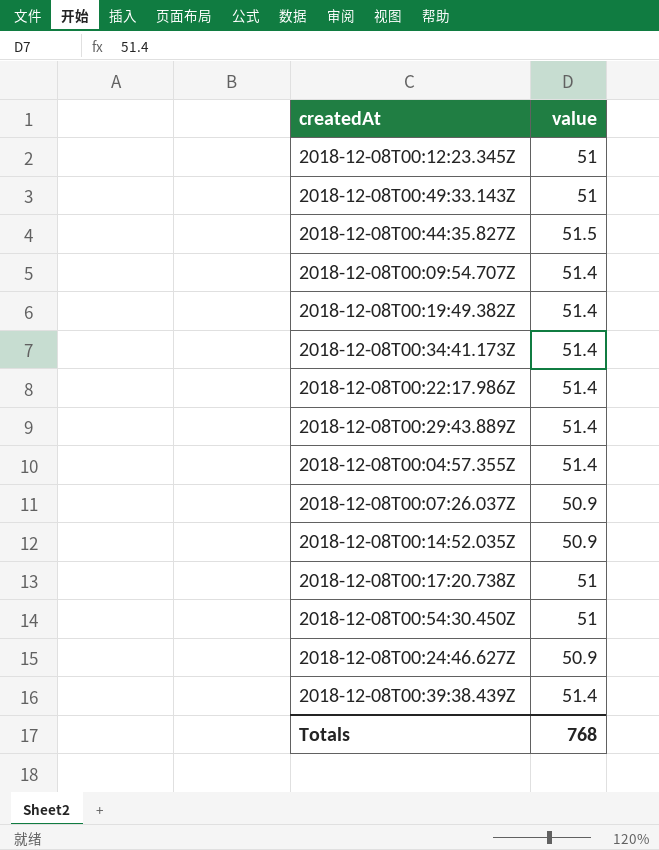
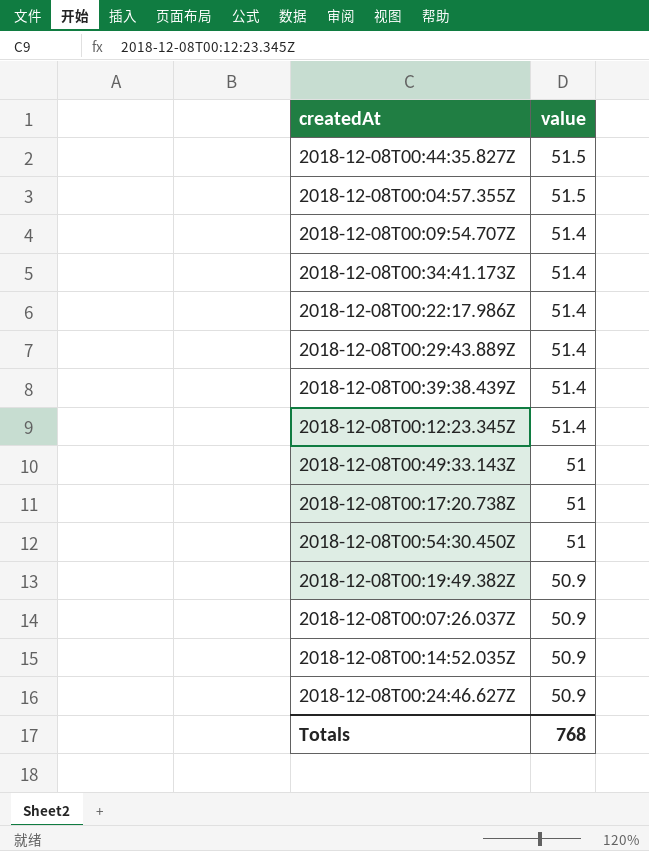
row order: none -> value descending
2018-12-08T00:04:57.355Z | value: 51.4 -> 51.5
2018-12-08T00:12:23.345Z | value: 51 -> 51.4
2018-12-08T00:19:49.382Z | value: 51.4 -> 50.9

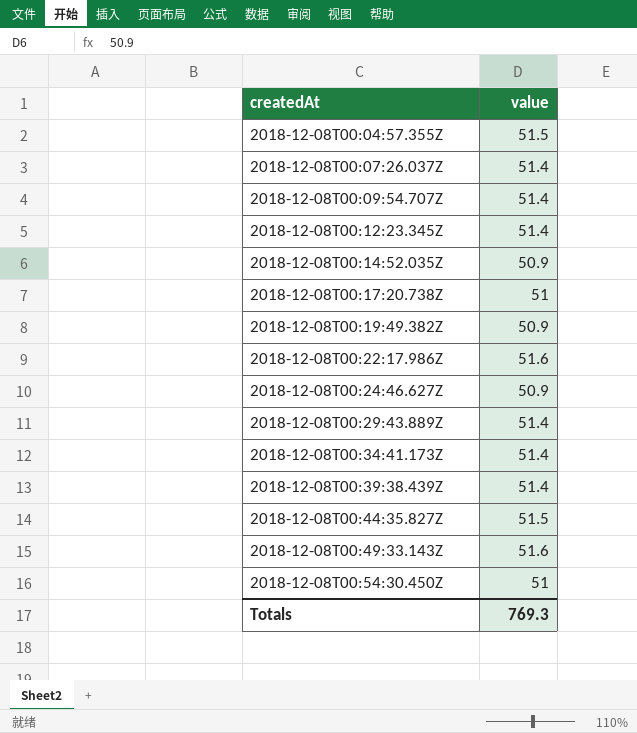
row order: value descending -> createdAt ascending
2018-12-08T00:07:26.037Z | value: 50.9 -> 51.4
2018-12-08T00:22:17.986Z | value: 51.4 -> 51.6
2018-12-08T00:49:33.143Z | value: 51 -> 51.6
Totals | value: 768 -> 769.3

